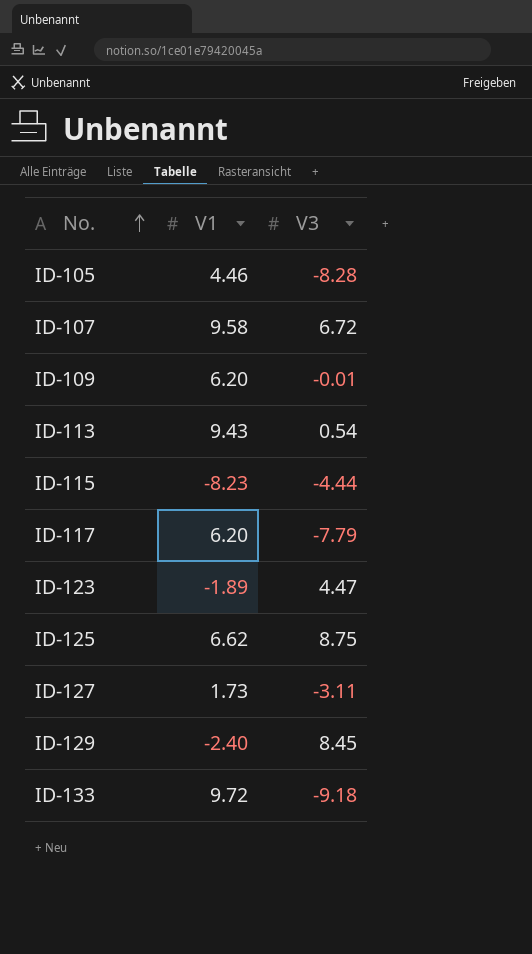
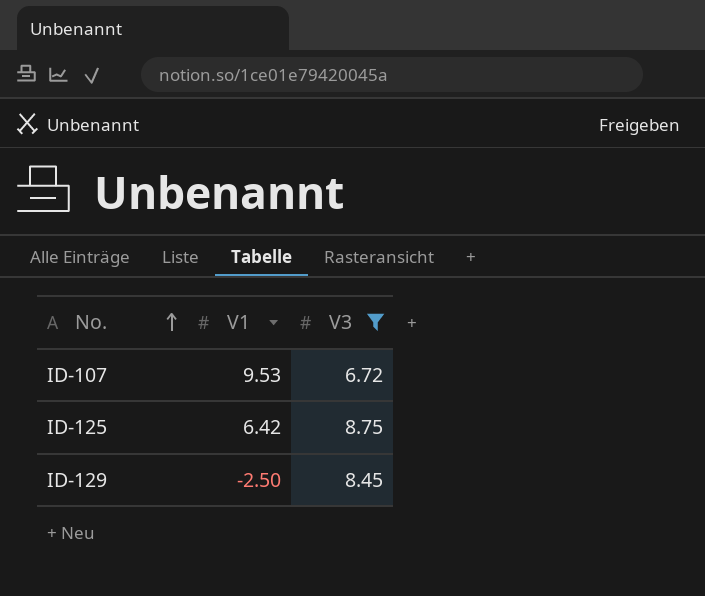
filter: none -> V3 >= 6.72
ID-107 | V1: 9.58 -> 9.53
ID-125 | V1: 6.62 -> 6.42
ID-129 | V1: -2.40 -> -2.50

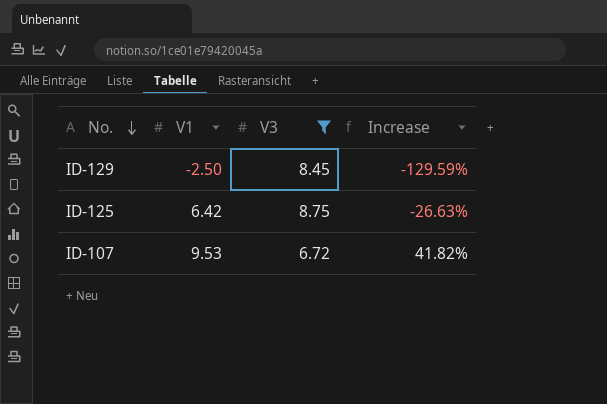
row order: No. ascending -> No. descending
column Increase | formula: none -> ([V1] - [V3]) / [V3]

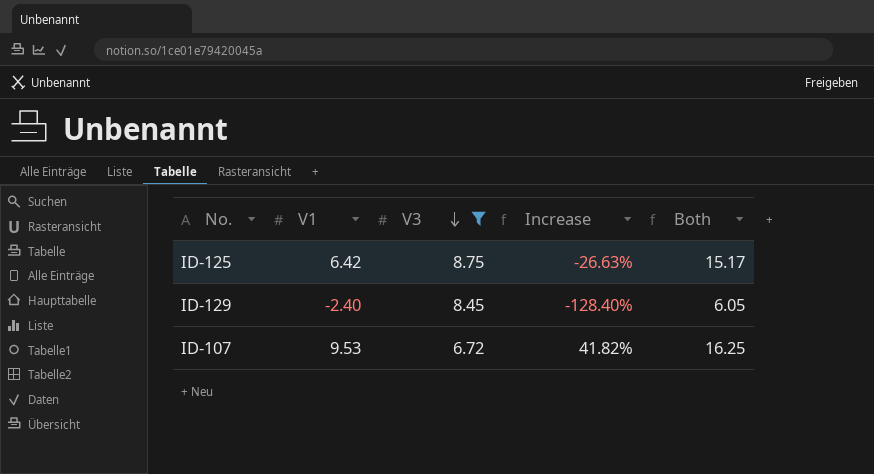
row order: No. descending -> V3 descending
column Both | formula: none -> [V1] + [V3]
ID-129 | V1: -2.50 -> -2.40
ID-129 | Increase: -129.59% -> -128.40%

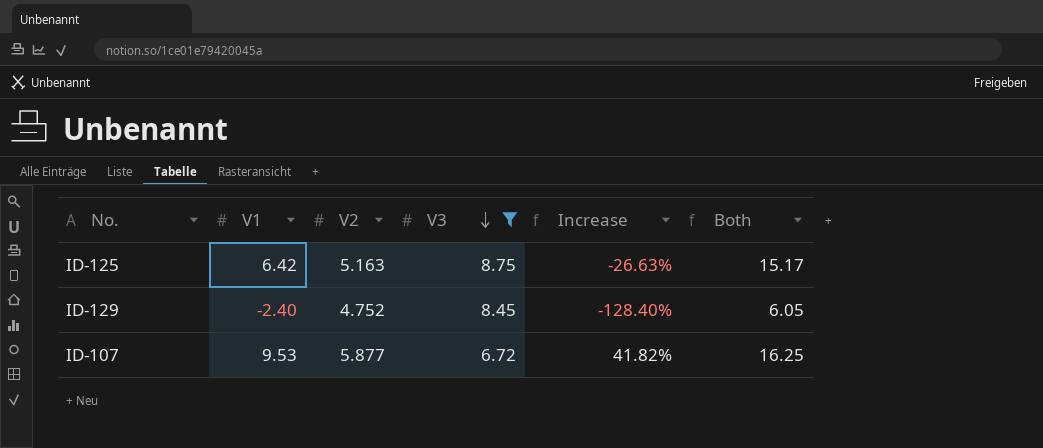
column V2 | position: none -> 3

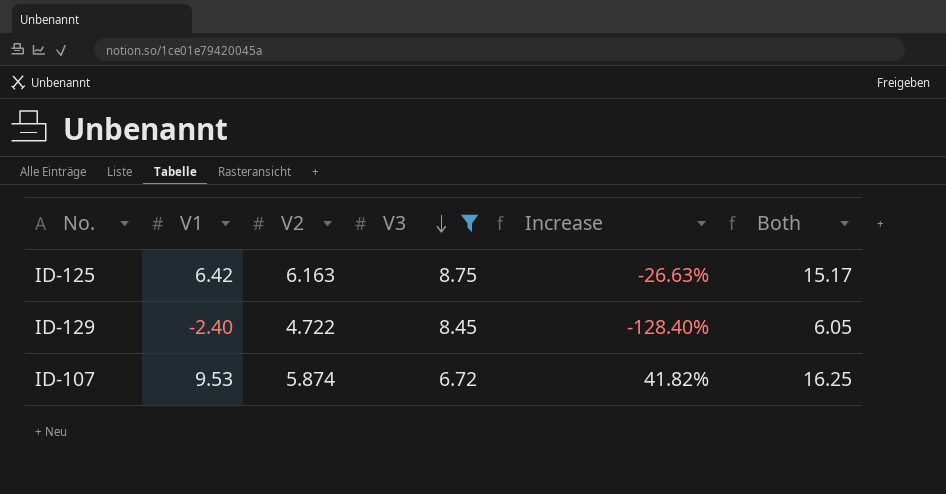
ID-125 | V2: 5.163 -> 6.163
ID-129 | V2: 4.752 -> 4.722
ID-107 | V2: 5.877 -> 5.874

